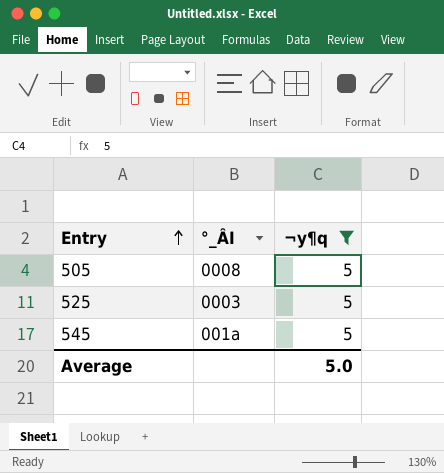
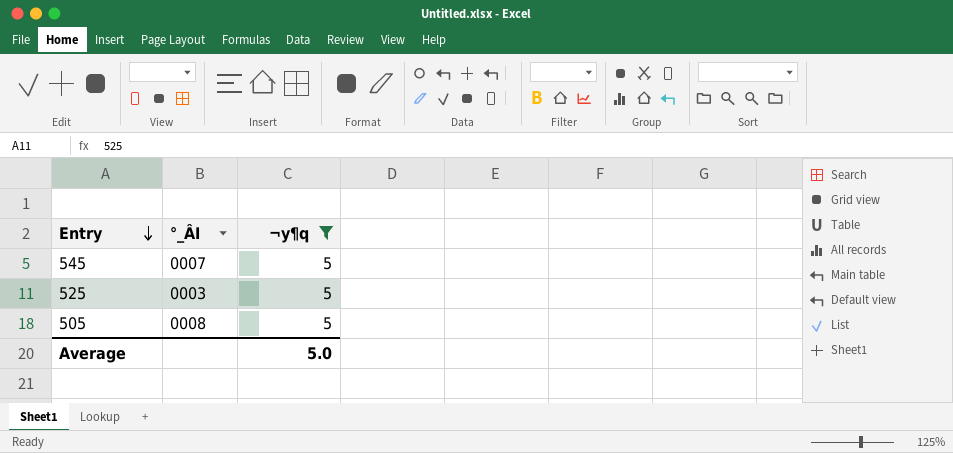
row order: Entry ascending -> Entry descending
545 | °_ÂI: 001a -> 0007

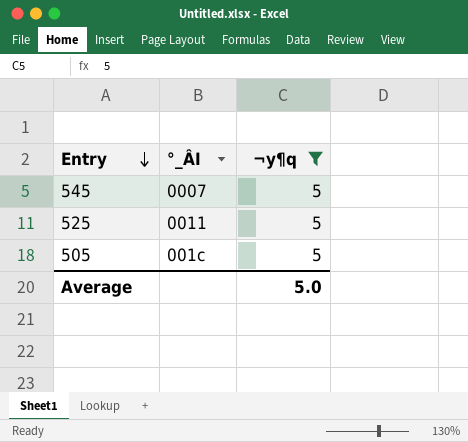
525 | °_ÂI: 0003 -> 0011
505 | °_ÂI: 0008 -> 001c

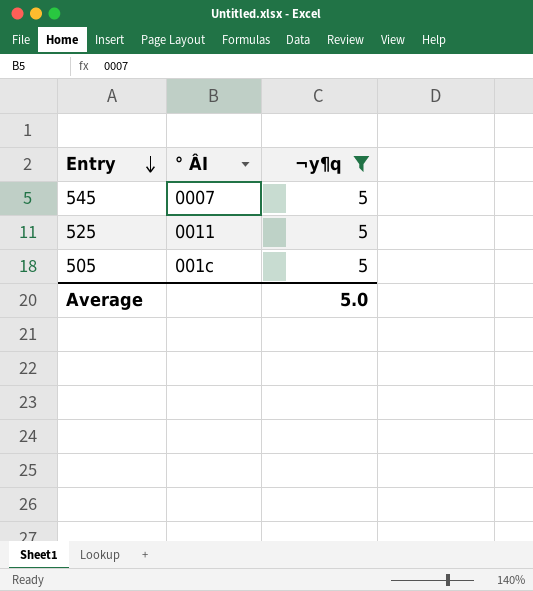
column name: °_ÂI -> ° ÂI

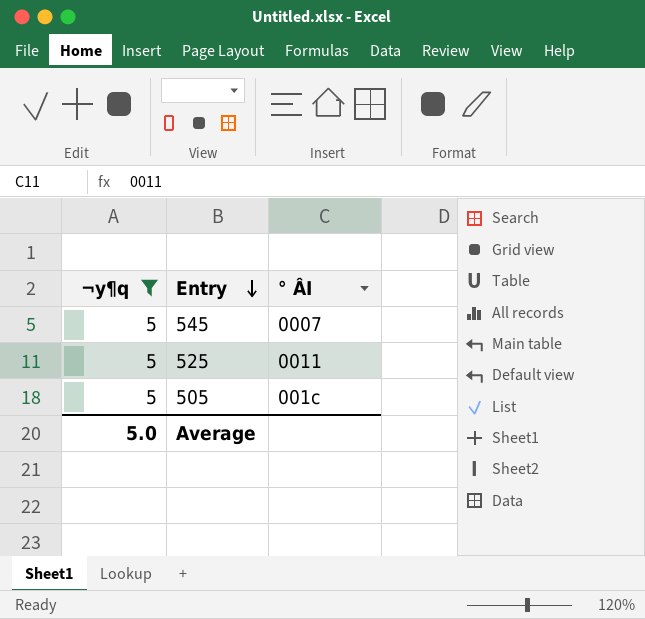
column ¬y¶q | position: 3 -> 1

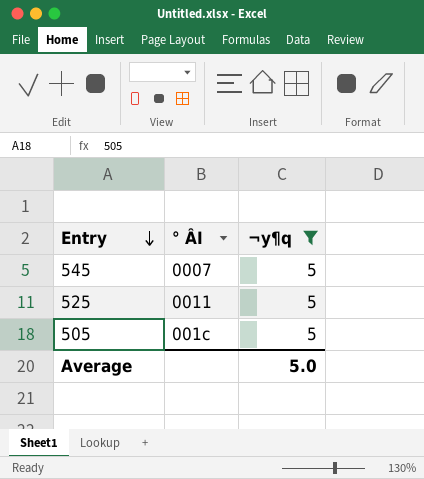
column ¬y¶q | position: 1 -> 3

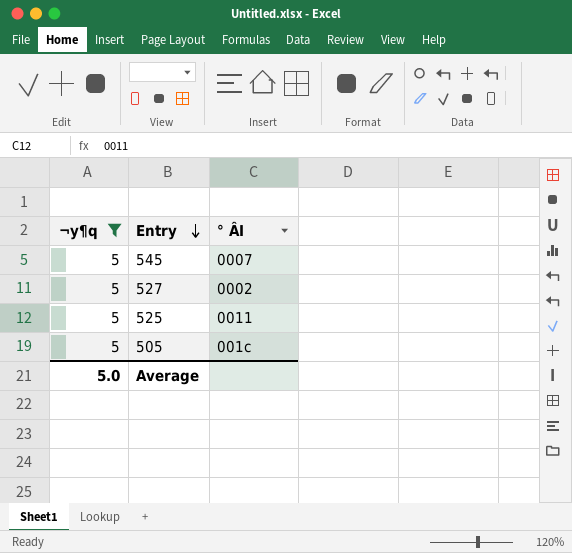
column ¬y¶q | position: 3 -> 1
row 527: none -> 5 | 0002

